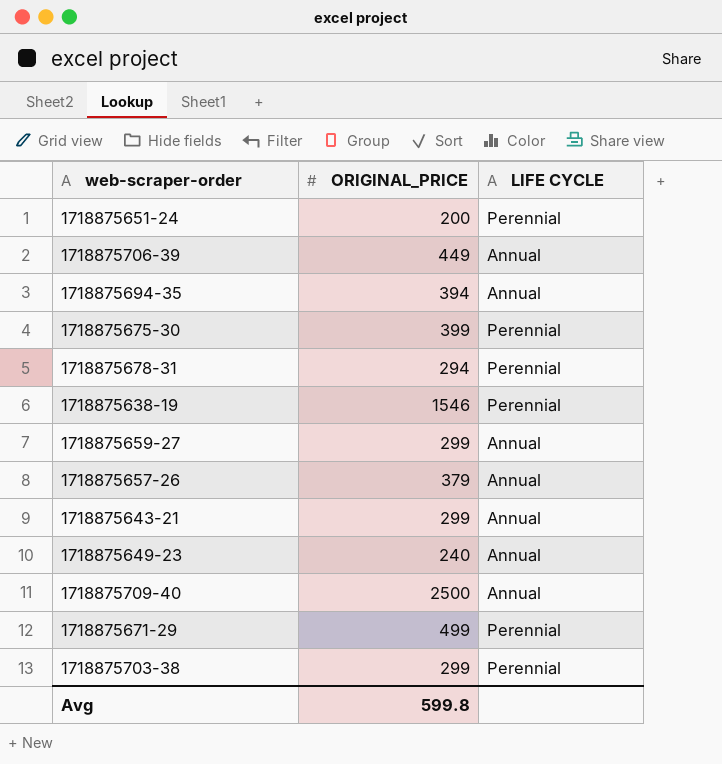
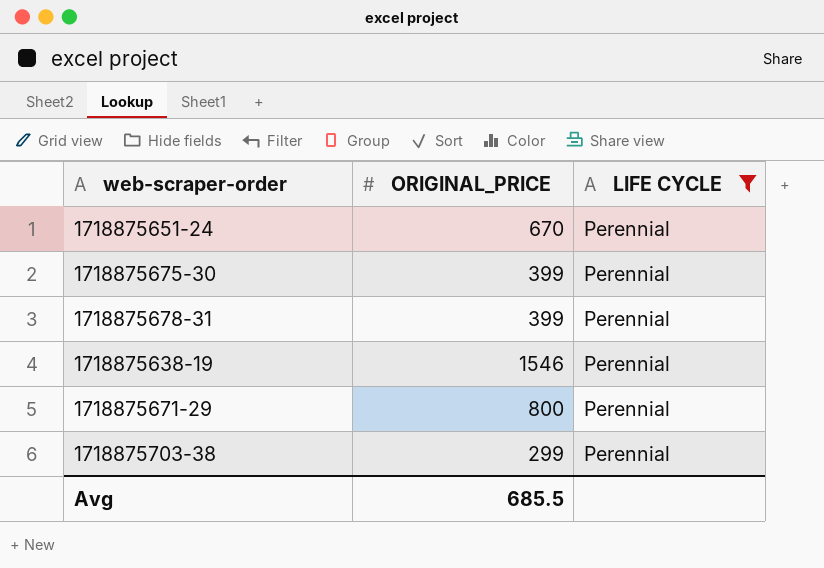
filter: none -> LIFE CYCLE = Perennial
1718875651-24 | ORIGINAL_PRICE: 200 -> 670
1718875678-31 | ORIGINAL_PRICE: 294 -> 399
1718875671-29 | ORIGINAL_PRICE: 499 -> 800
Avg | ORIGINAL_PRICE: 599.8 -> 685.5

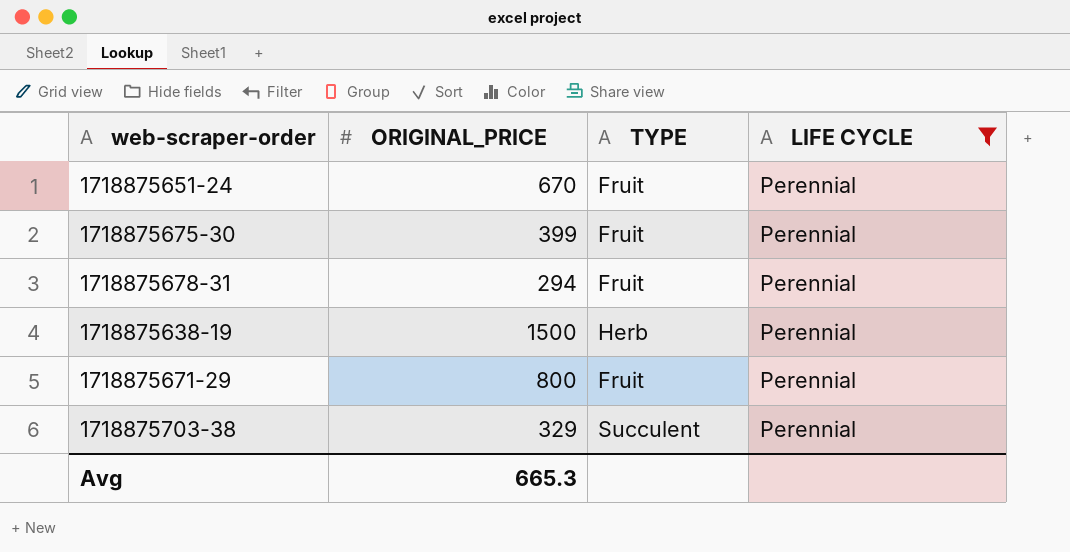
column TYPE | position: none -> 3
1718875678-31 | ORIGINAL_PRICE: 399 -> 294
1718875638-19 | ORIGINAL_PRICE: 1546 -> 1500
1718875703-38 | ORIGINAL_PRICE: 299 -> 329
Avg | ORIGINAL_PRICE: 685.5 -> 665.3

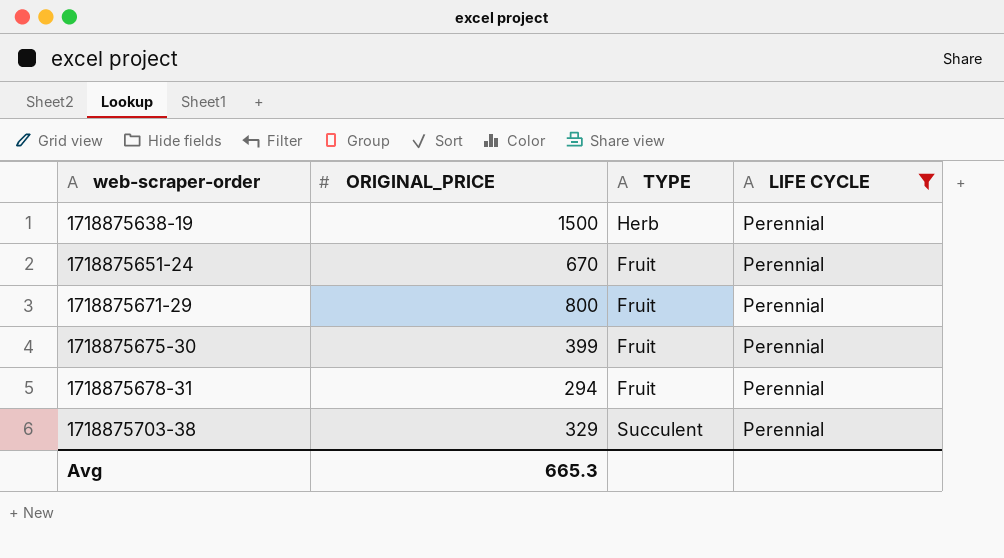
row order: none -> web-scraper-order ascending

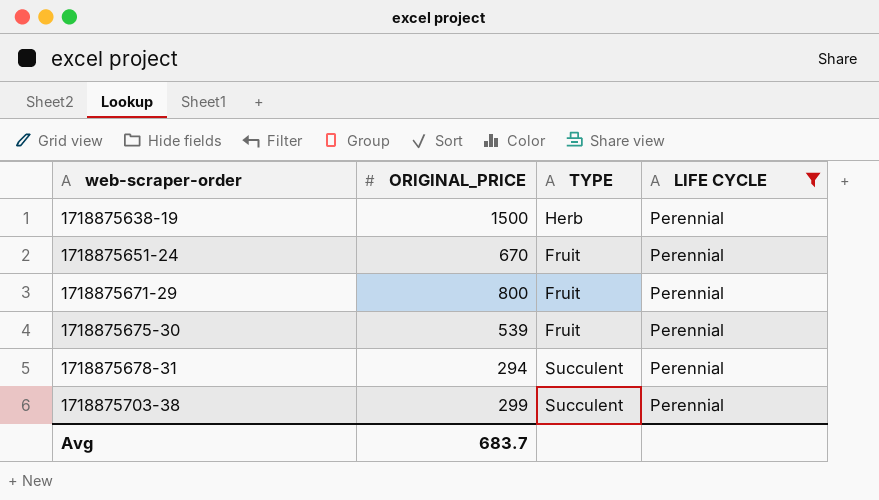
1718875675-30 | ORIGINAL_PRICE: 399 -> 539
1718875678-31 | TYPE: Fruit -> Succulent
1718875703-38 | ORIGINAL_PRICE: 329 -> 299
Avg | ORIGINAL_PRICE: 665.3 -> 683.7

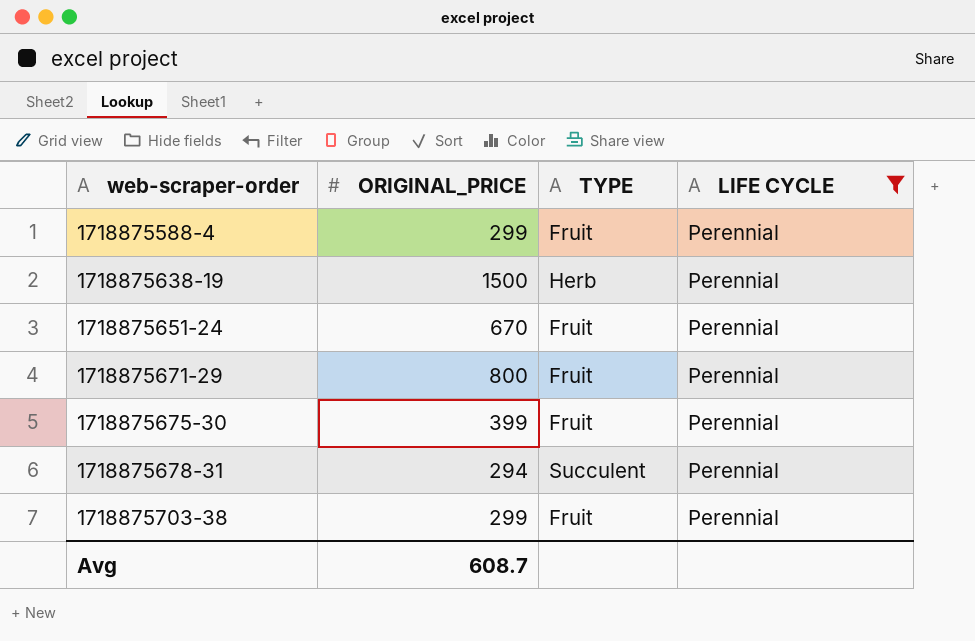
row 1718875588-4: none -> 299 | Fruit | Perennial
1718875675-30 | ORIGINAL_PRICE: 539 -> 399
1718875703-38 | TYPE: Succulent -> Fruit
Avg | ORIGINAL_PRICE: 683.7 -> 608.7

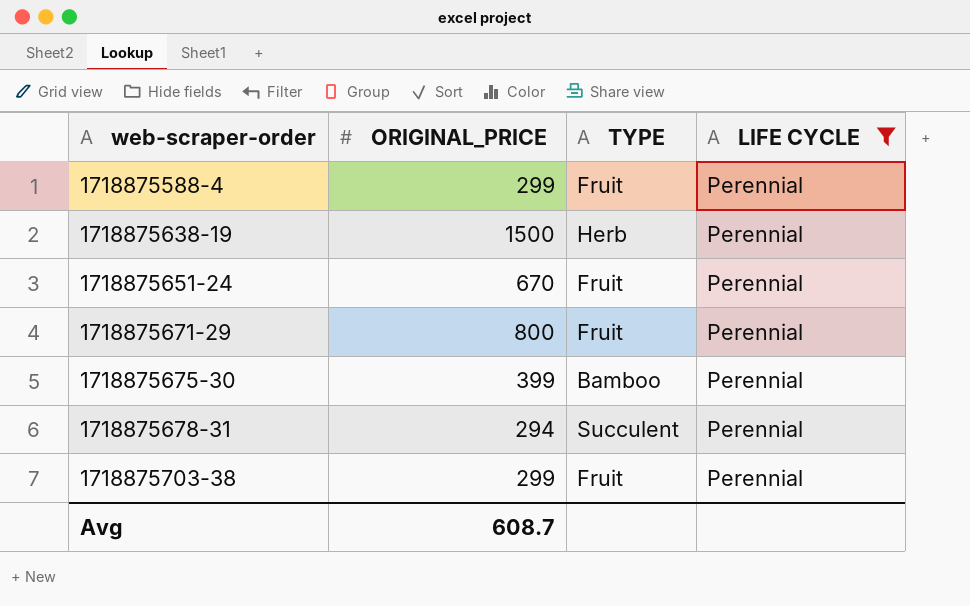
1718875675-30 | TYPE: Fruit -> Bamboo

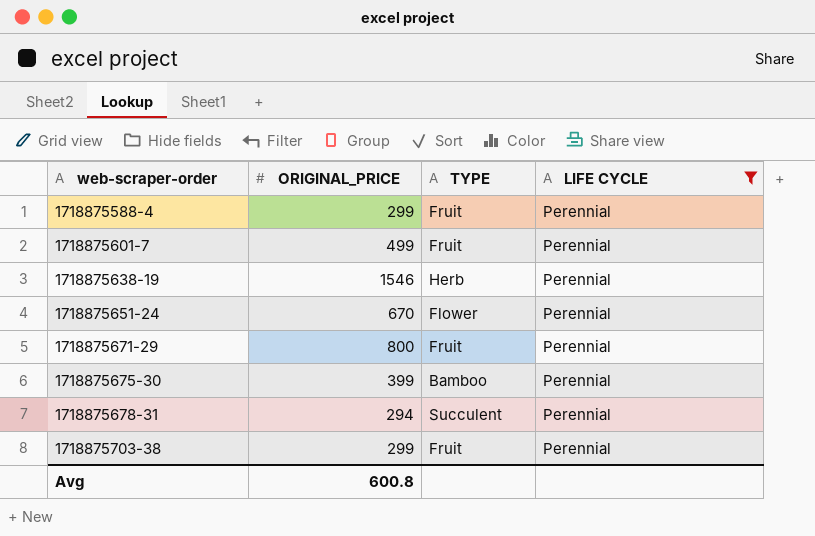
row 1718875601-7: none -> 499 | Fruit | Perennial
1718875638-19 | ORIGINAL_PRICE: 1500 -> 1546
1718875651-24 | TYPE: Fruit -> Flower
Avg | ORIGINAL_PRICE: 608.7 -> 600.8

